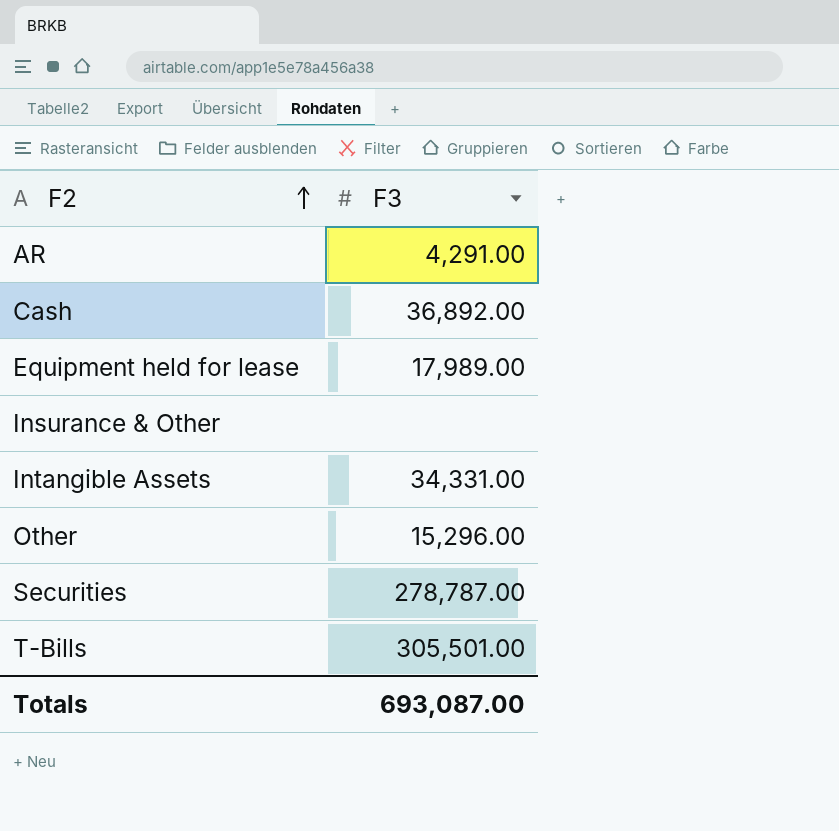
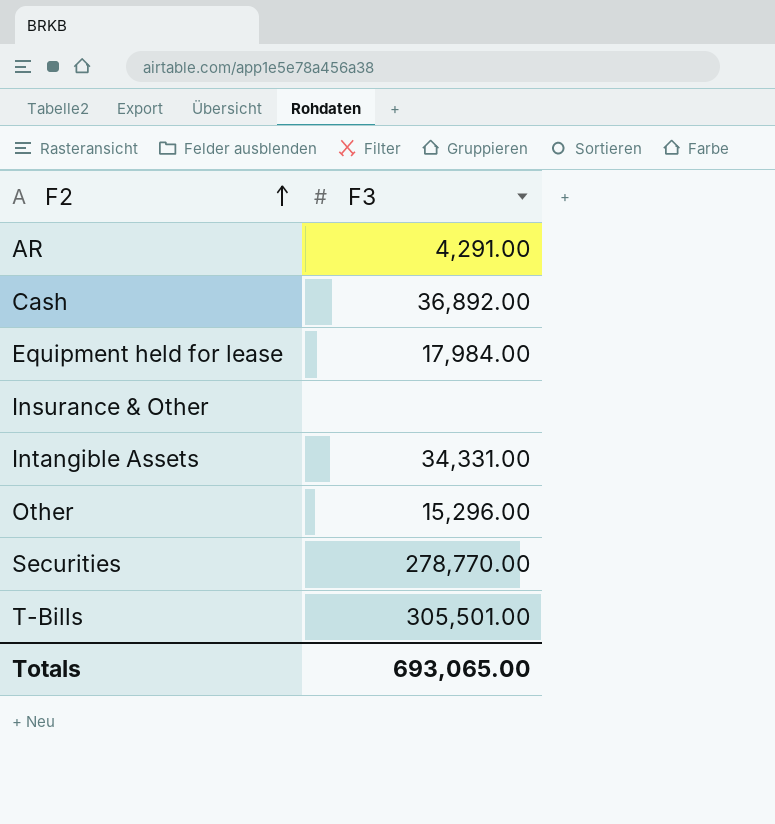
Equipment held for lease | F3: 17,989.00 -> 17,984.00
Securities | F3: 278,787.00 -> 278,770.00
Totals | F3: 693,087.00 -> 693,065.00

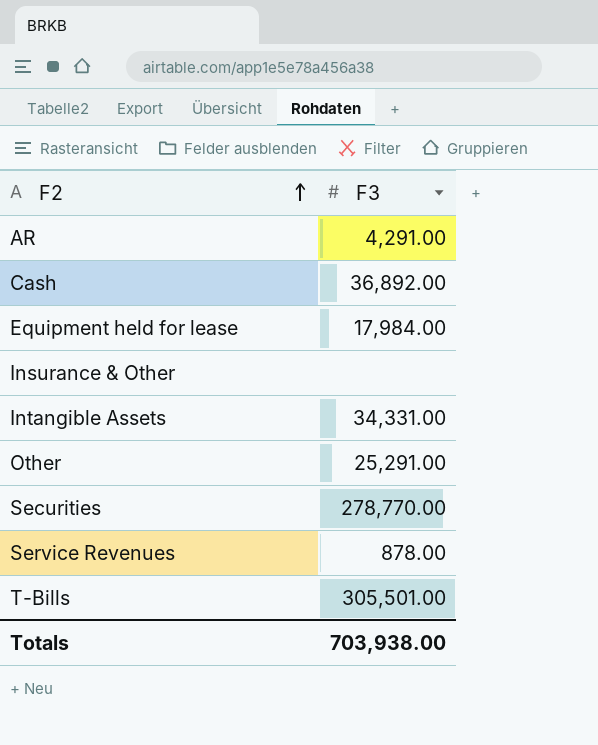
Other | F3: 15,296.00 -> 25,291.00
row Service Revenues: none -> 878.00
Totals | F3: 693,065.00 -> 703,938.00

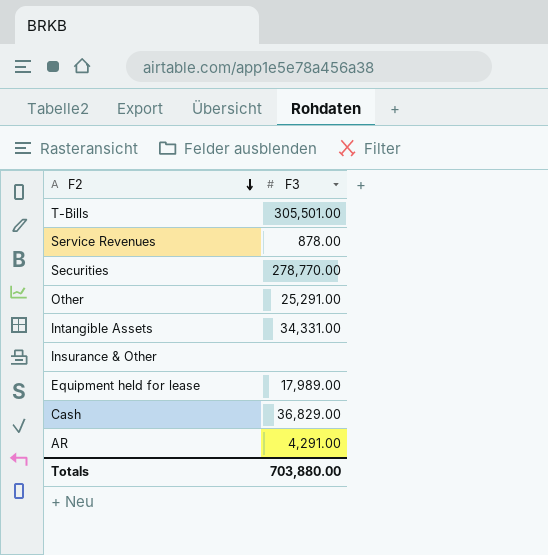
row order: F2 ascending -> F2 descending
Equipment held for lease | F3: 17,984.00 -> 17,989.00
Cash | F3: 36,892.00 -> 36,829.00
Totals | F3: 703,938.00 -> 703,880.00

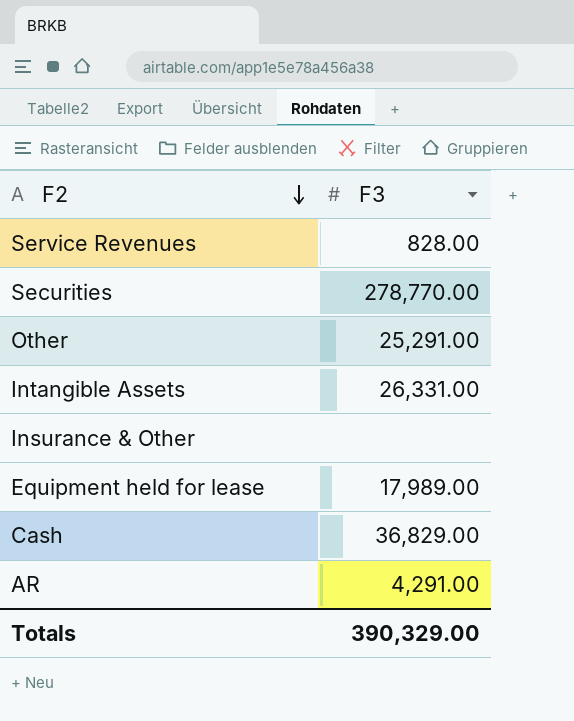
row T-Bills: 305,501.00 -> none
Service Revenues | F3: 878.00 -> 828.00
Intangible Assets | F3: 34,331.00 -> 26,331.00
Totals | F3: 703,880.00 -> 390,329.00

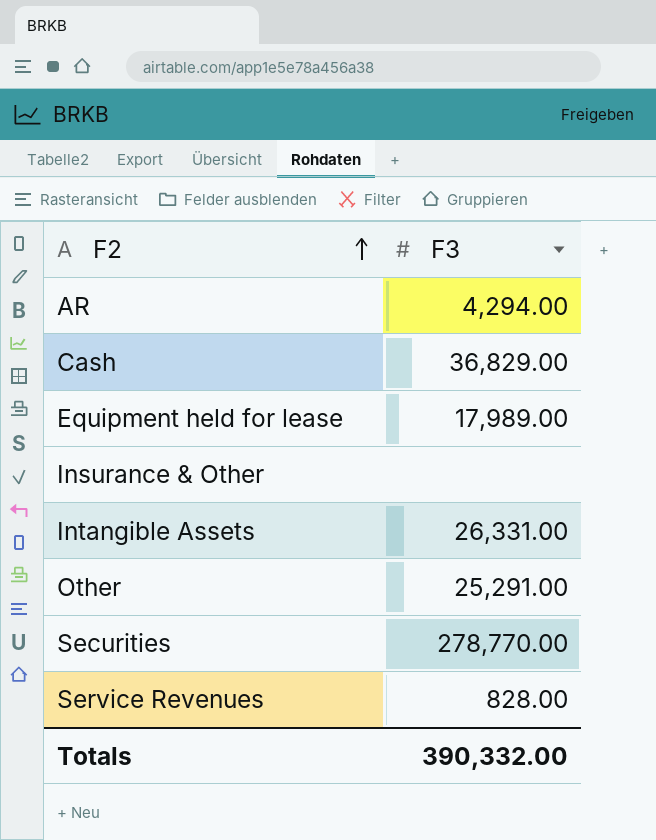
row order: F2 descending -> F2 ascending
AR | F3: 4,291.00 -> 4,294.00
Totals | F3: 390,329.00 -> 390,332.00

